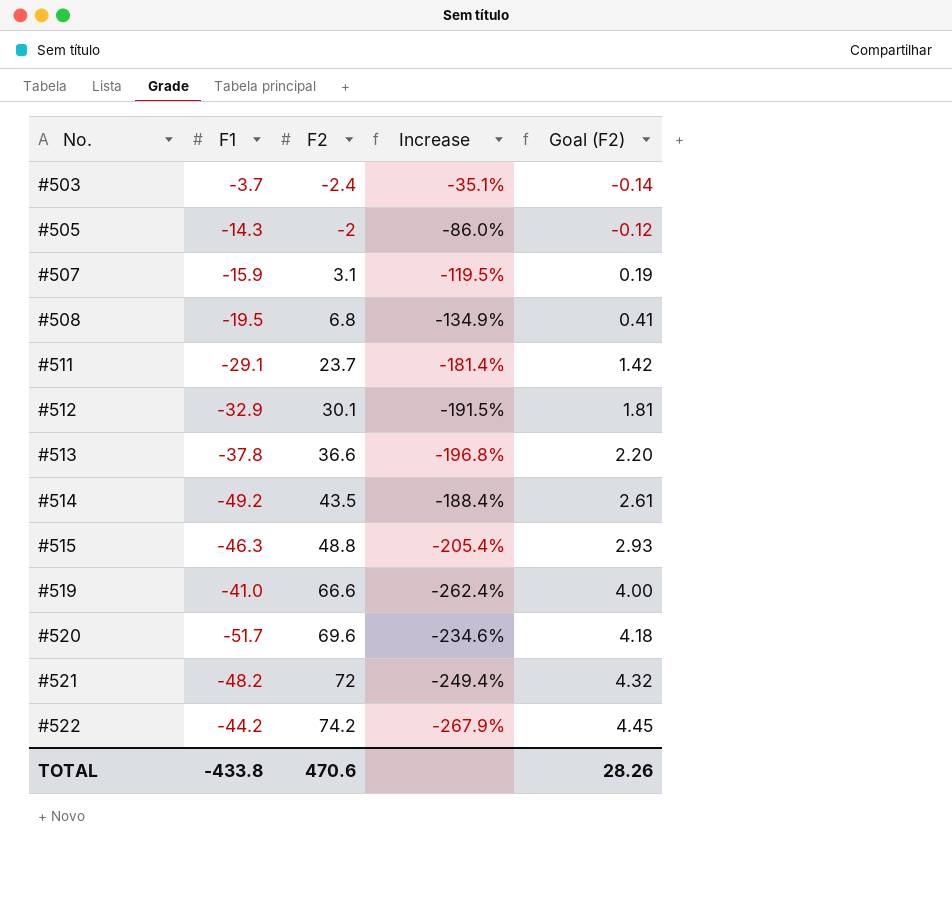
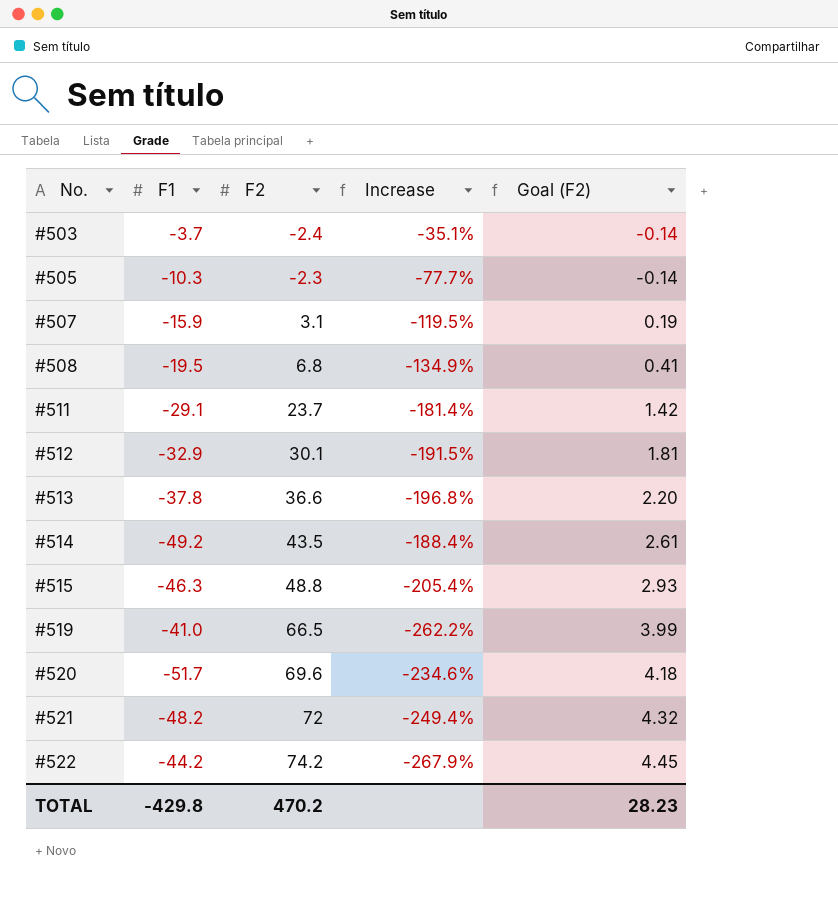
#505 | F1: -14.3 -> -10.3
#505 | F2: -2 -> -2.3
#505 | Increase: -86.0% -> -77.7%
#505 | Goal (F2): -0.12 -> -0.14
#519 | F2: 66.6 -> 66.5
#519 | Increase: -262.4% -> -262.2%
#519 | Goal (F2): 4.00 -> 3.99
TOTAL | F1: -433.8 -> -429.8
TOTAL | F2: 470.6 -> 470.2
TOTAL | Goal (F2): 28.26 -> 28.23

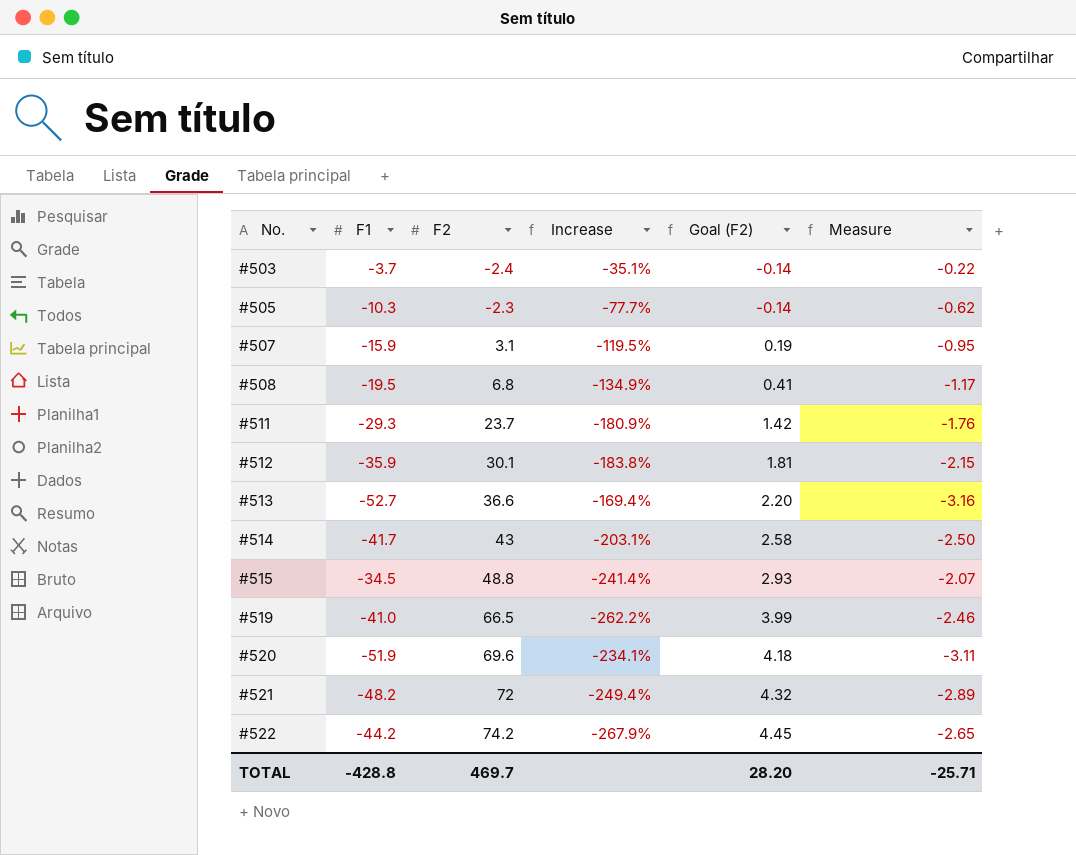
column Measure | formula: none -> [F1] * 0.06
#511 | F1: -29.1 -> -29.3
#511 | Increase: -181.4% -> -180.9%
#512 | F1: -32.9 -> -35.9
#512 | Increase: -191.5% -> -183.8%
#513 | F1: -37.8 -> -52.7
#513 | Increase: -196.8% -> -169.4%
#514 | F1: -49.2 -> -41.7
#514 | F2: 43.5 -> 43
#514 | Increase: -188.4% -> -203.1%
#514 | Goal (F2): 2.61 -> 2.58
#515 | F1: -46.3 -> -34.5
#515 | Increase: -205.4% -> -241.4%
#520 | F1: -51.7 -> -51.9
#520 | Increase: -234.6% -> -234.1%
TOTAL | F1: -429.8 -> -428.8
TOTAL | F2: 470.2 -> 469.7
TOTAL | Goal (F2): 28.23 -> 28.20

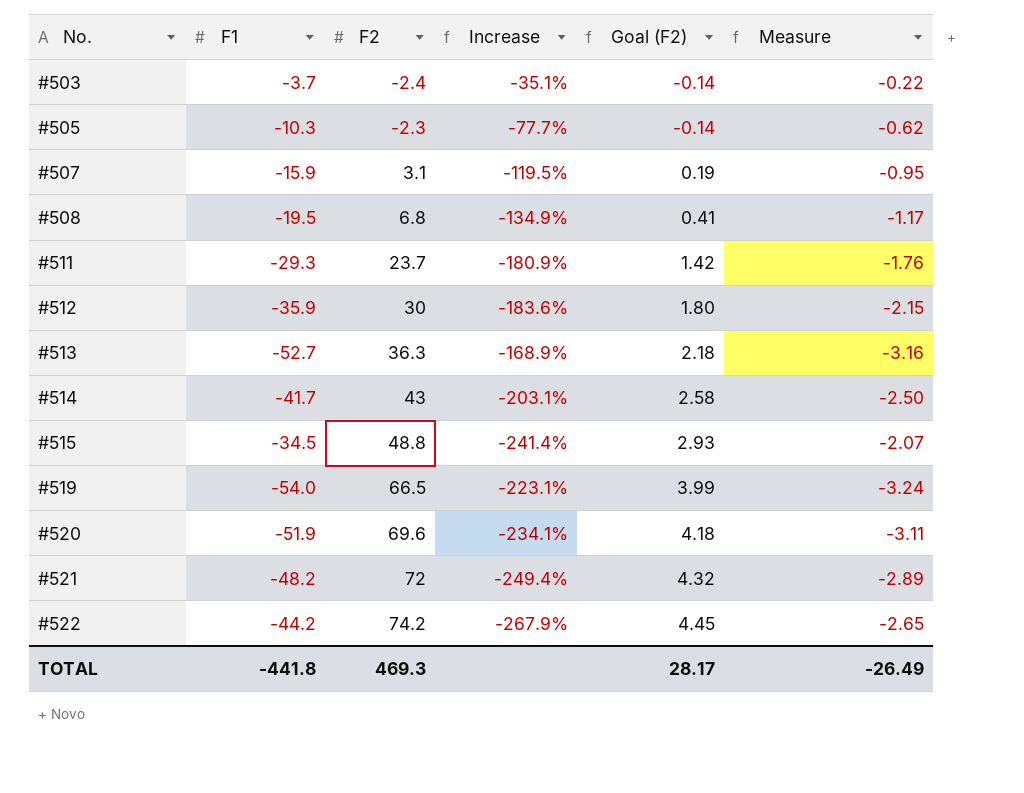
#512 | F2: 30.1 -> 30
#512 | Increase: -183.8% -> -183.6%
#512 | Goal (F2): 1.81 -> 1.80
#513 | F2: 36.6 -> 36.3
#513 | Increase: -169.4% -> -168.9%
#513 | Goal (F2): 2.20 -> 2.18
#519 | F1: -41.0 -> -54.0
#519 | Increase: -262.2% -> -223.1%
#519 | Measure: -2.46 -> -3.24
TOTAL | F1: -428.8 -> -441.8
TOTAL | F2: 469.7 -> 469.3
TOTAL | Goal (F2): 28.20 -> 28.17
TOTAL | Measure: -25.71 -> -26.49

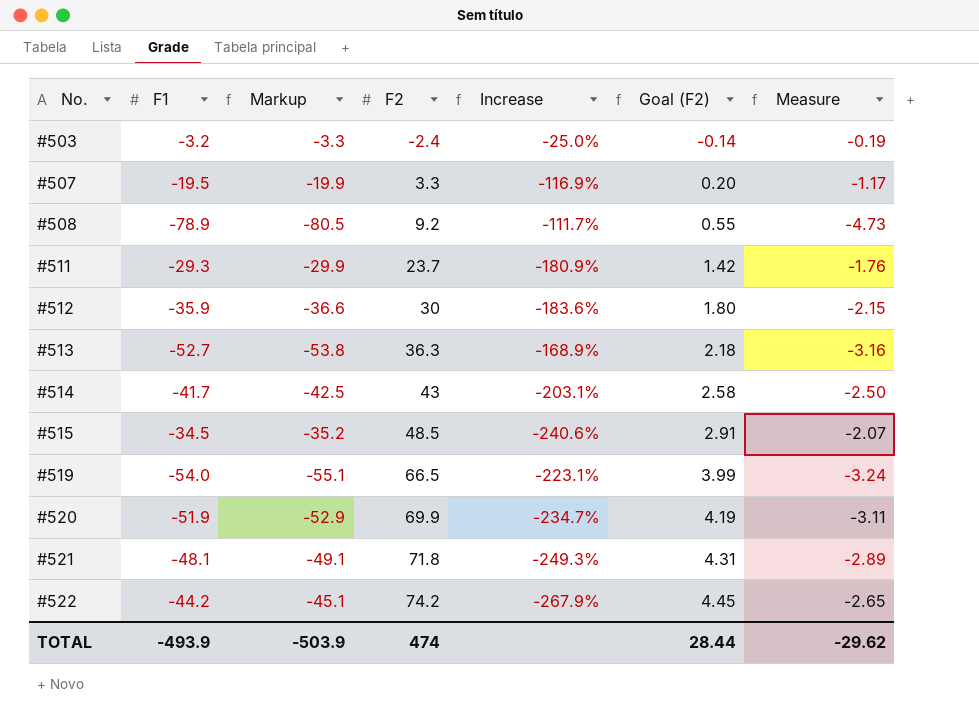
column Markup | formula: none -> [F1] * 1.02
row #505: -10.3 | -2.3 | -77.7% | -0.14 | -0.62 -> none
#503 | F1: -3.7 -> -3.2
#503 | Increase: -35.1% -> -25.0%
#503 | Measure: -0.22 -> -0.19
#507 | F1: -15.9 -> -19.5
#507 | F2: 3.1 -> 3.3
#507 | Increase: -119.5% -> -116.9%
#507 | Goal (F2): 0.19 -> 0.20
#507 | Measure: -0.95 -> -1.17
#508 | F1: -19.5 -> -78.9
#508 | F2: 6.8 -> 9.2
#508 | Increase: -134.9% -> -111.7%
#508 | Goal (F2): 0.41 -> 0.55
#508 | Measure: -1.17 -> -4.73
#515 | F2: 48.8 -> 48.5
#515 | Increase: -241.4% -> -240.6%
#515 | Goal (F2): 2.93 -> 2.91
#520 | F2: 69.6 -> 69.9
#520 | Increase: -234.1% -> -234.7%
#520 | Goal (F2): 4.18 -> 4.19
#521 | F1: -48.2 -> -48.1
#521 | F2: 72 -> 71.8
#521 | Increase: -249.4% -> -249.3%
#521 | Goal (F2): 4.32 -> 4.31
TOTAL | F1: -441.8 -> -493.9
TOTAL | F2: 469.3 -> 474
TOTAL | Goal (F2): 28.17 -> 28.44
TOTAL | Measure: -26.49 -> -29.62

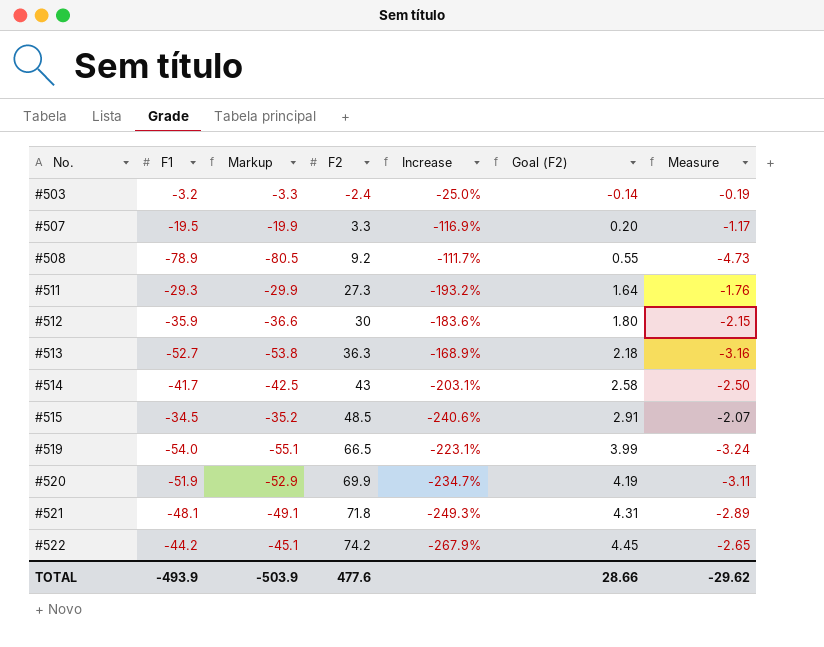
#511 | F2: 23.7 -> 27.3
#511 | Increase: -180.9% -> -193.2%
#511 | Goal (F2): 1.42 -> 1.64
TOTAL | F2: 474 -> 477.6
TOTAL | Goal (F2): 28.44 -> 28.66

